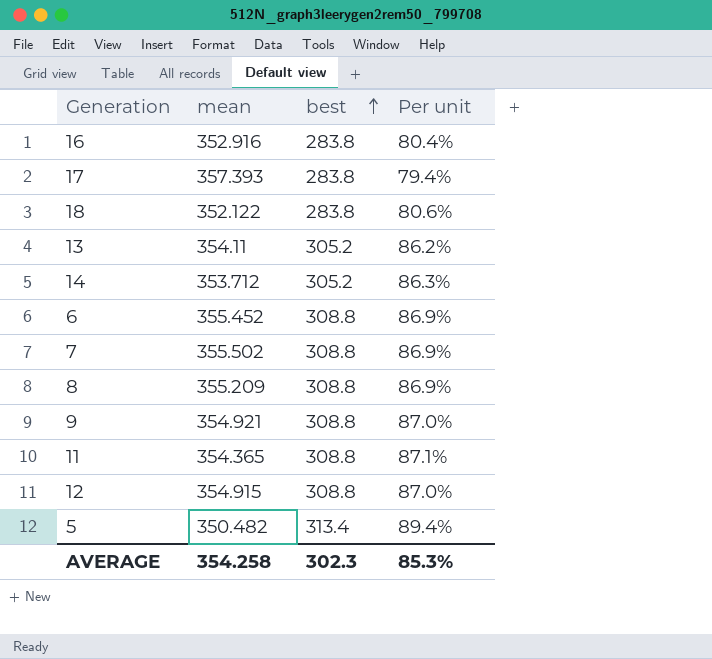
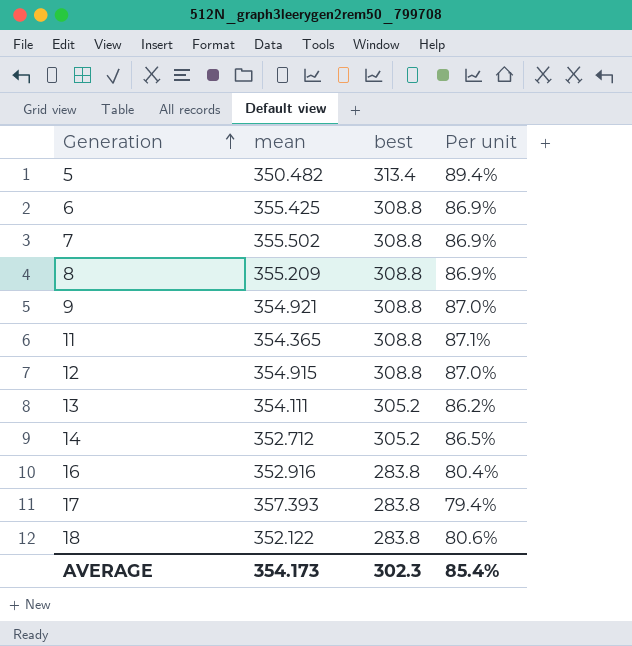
row order: best ascending -> Generation ascending
6 | mean: 355.452 -> 355.425
13 | mean: 354.11 -> 354.111
14 | mean: 353.712 -> 352.712
14 | Per unit: 86.3% -> 86.5%
AVERAGE | mean: 354.258 -> 354.173
AVERAGE | Per unit: 85.3% -> 85.4%

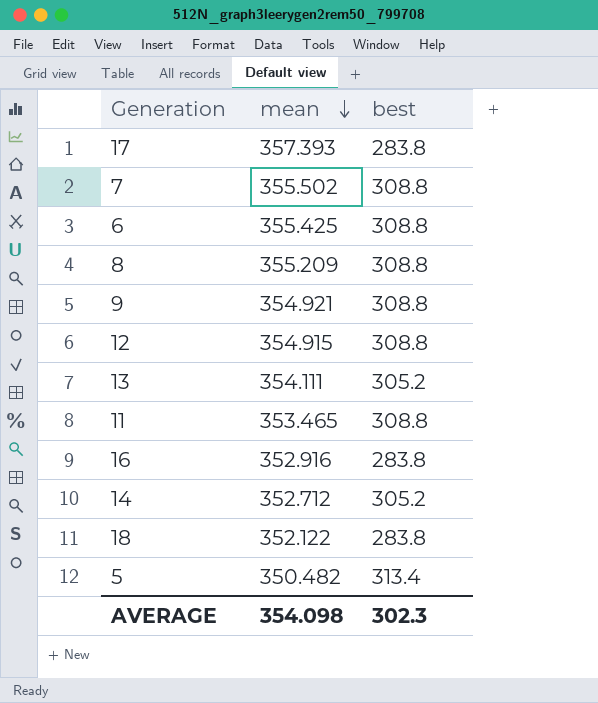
row order: Generation ascending -> mean descending
column Per unit | formula: [best] / [mean] -> none
11 | mean: 354.365 -> 353.465
AVERAGE | mean: 354.173 -> 354.098

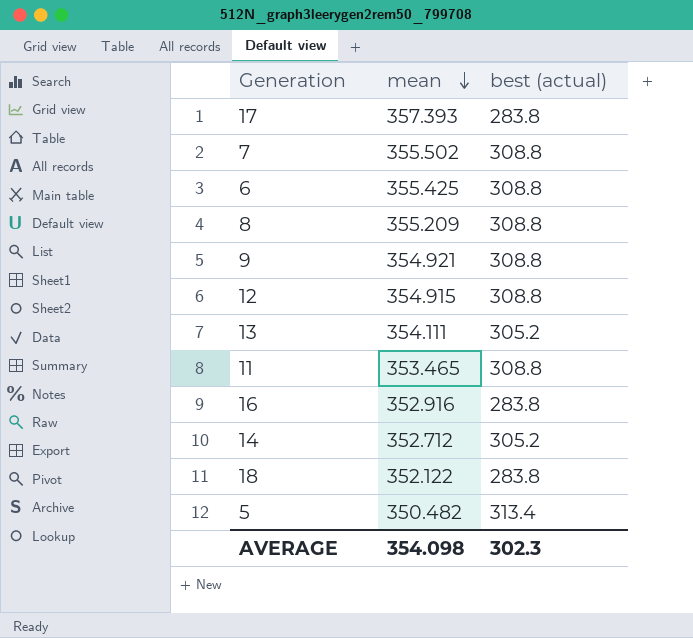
column name: best -> best (actual)

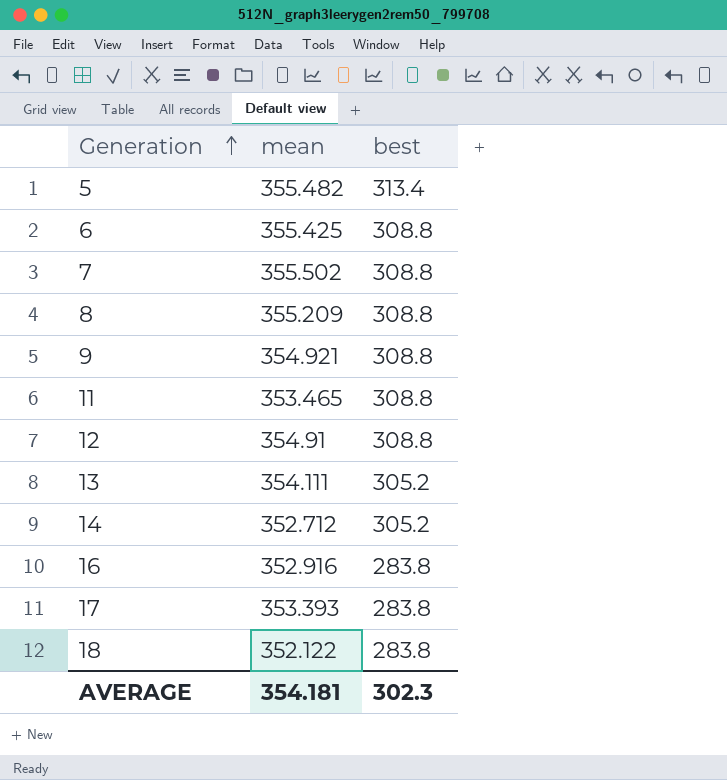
row order: mean descending -> Generation ascending
column name: best (actual) -> best
5 | mean: 350.482 -> 355.482
12 | mean: 354.915 -> 354.91
17 | mean: 357.393 -> 353.393
AVERAGE | mean: 354.098 -> 354.181

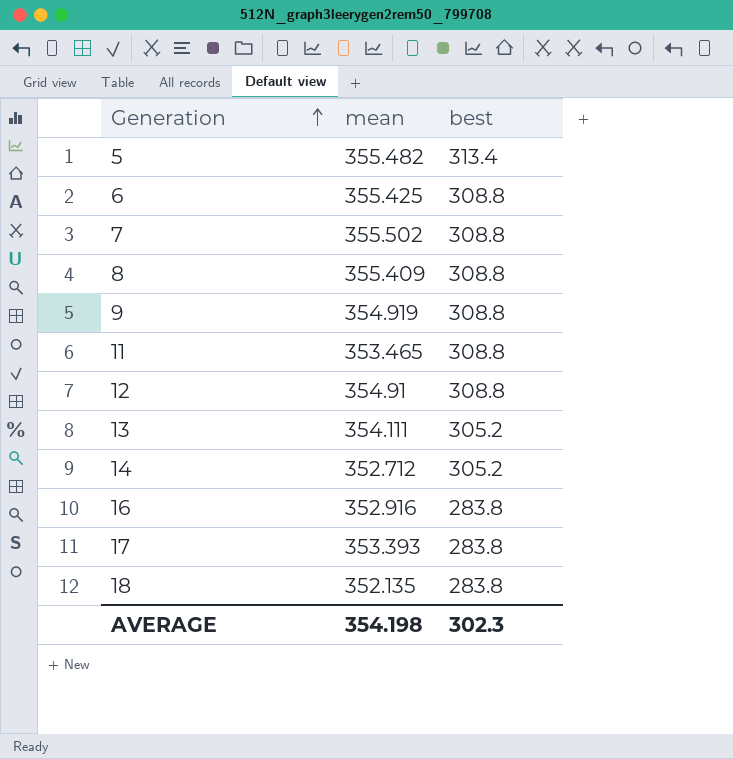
8 | mean: 355.209 -> 355.409
9 | mean: 354.921 -> 354.919
18 | mean: 352.122 -> 352.135
AVERAGE | mean: 354.181 -> 354.198

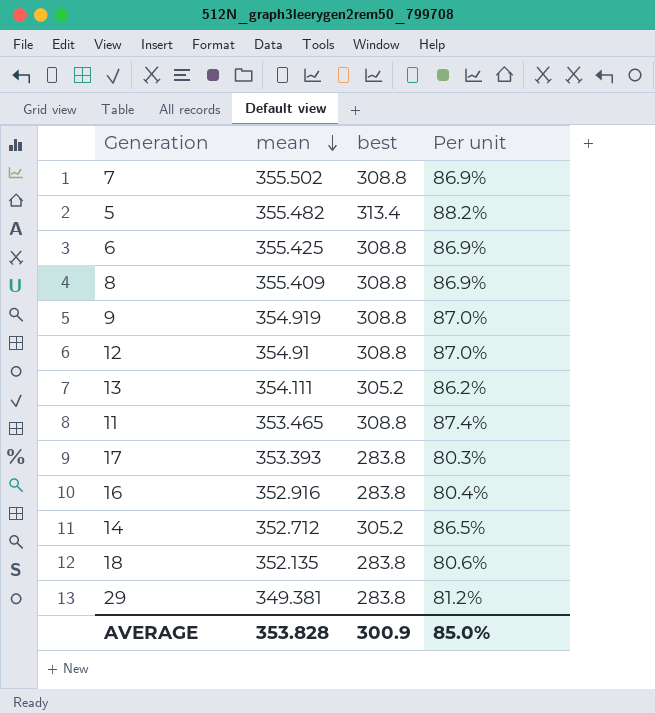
row order: Generation ascending -> mean descending
column Per unit | formula: none -> [best] / [mean]
row 29: none -> 349.381 | 283.8 | 81.2%
AVERAGE | mean: 354.198 -> 353.828
AVERAGE | best: 302.3 -> 300.9

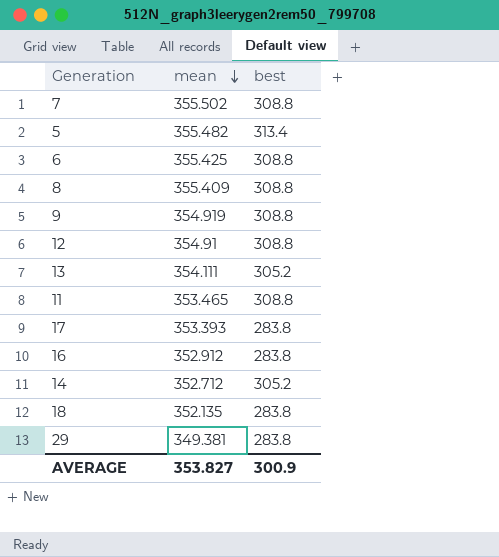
column Per unit | formula: [best] / [mean] -> none
16 | mean: 352.916 -> 352.912
AVERAGE | mean: 353.828 -> 353.827

